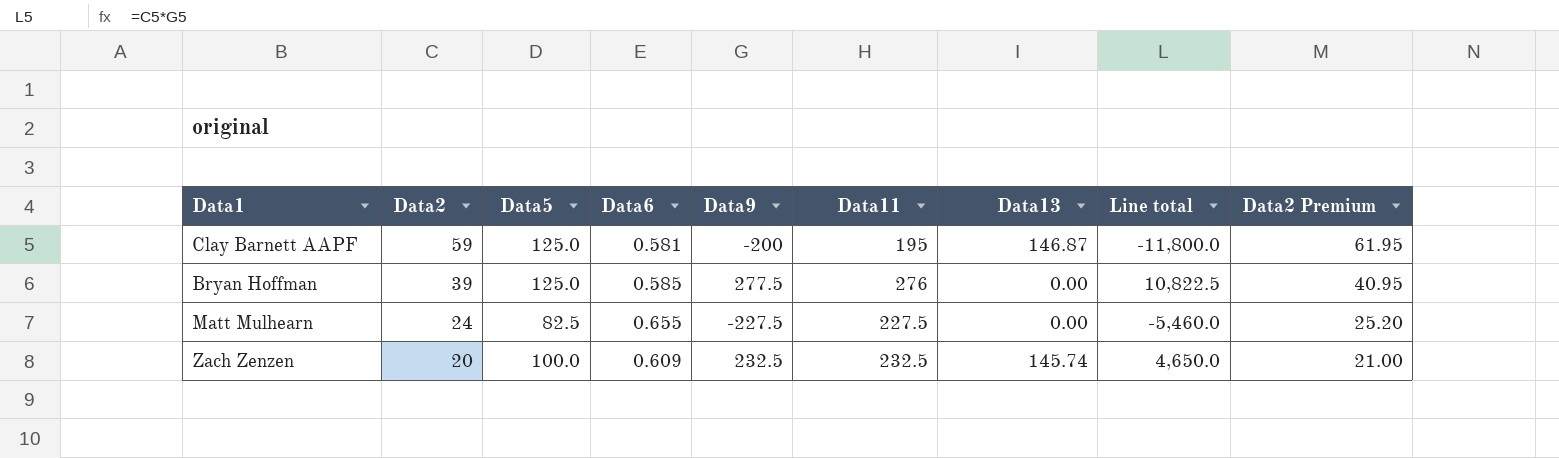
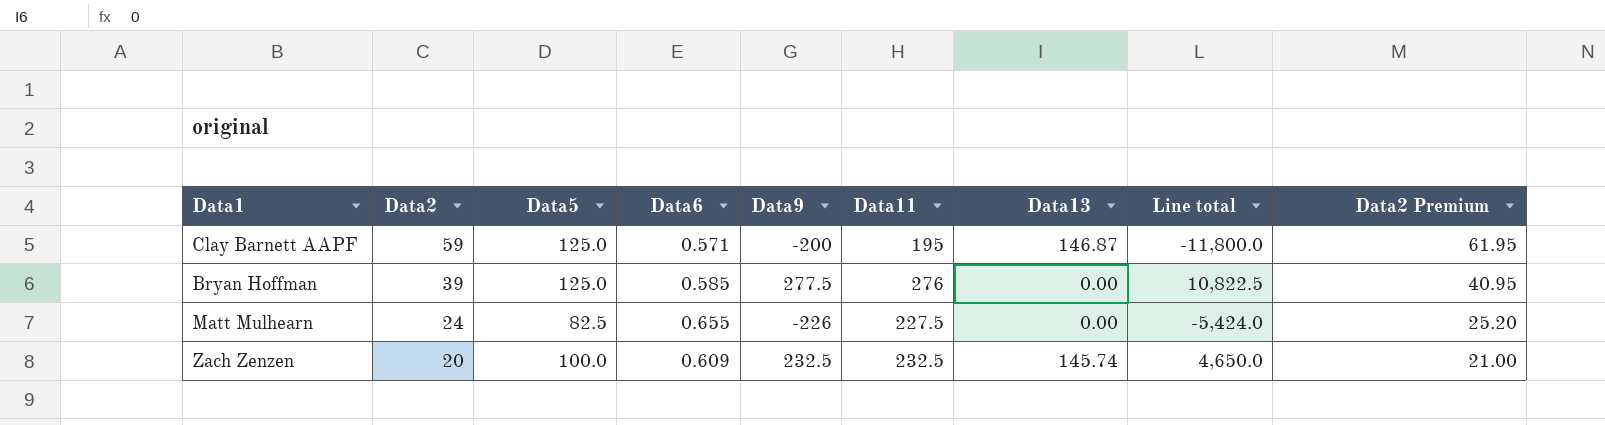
Clay Barnett AAPF | Data6: 0.581 -> 0.571
Matt Mulhearn | Data9: -227.5 -> -226
Matt Mulhearn | Line total: -5,460.0 -> -5,424.0

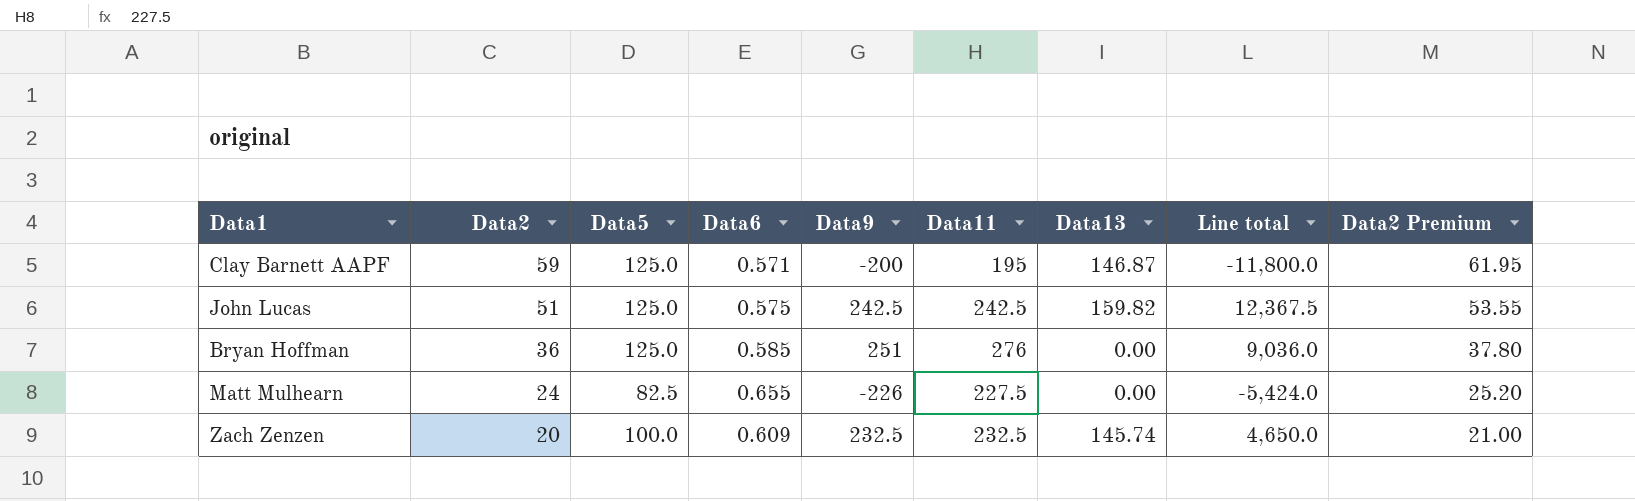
row John Lucas: none -> 51 | 125.0 | 0.575 | 242.5 | 242.5 | 159.82 | 12,367.5 | 53.55
Bryan Hoffman | Data2: 39 -> 36
Bryan Hoffman | Data9: 277.5 -> 251
Bryan Hoffman | Line total: 10,822.5 -> 9,036.0
Bryan Hoffman | Data2 Premium: 40.95 -> 37.80

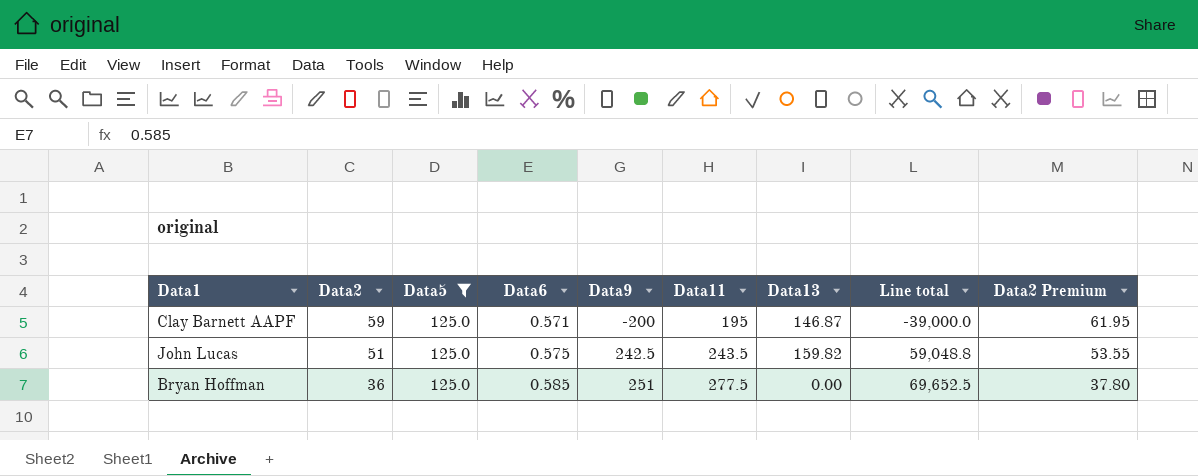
filter: none -> Data5 = 125.0
column Line total | formula: [Data2] * [Data9] -> [Data9] * [Data11]
John Lucas | Data11: 242.5 -> 243.5
Bryan Hoffman | Data11: 276 -> 277.5

